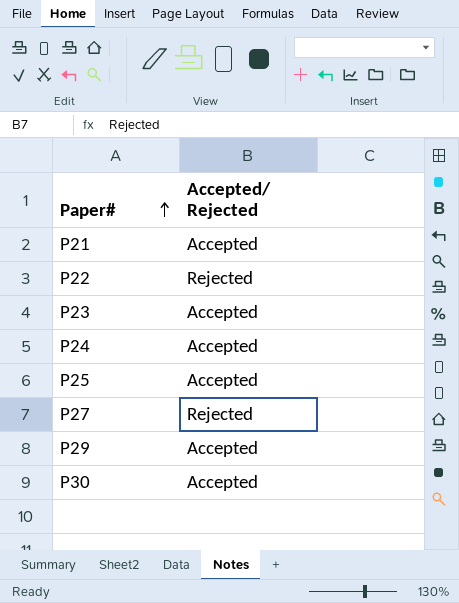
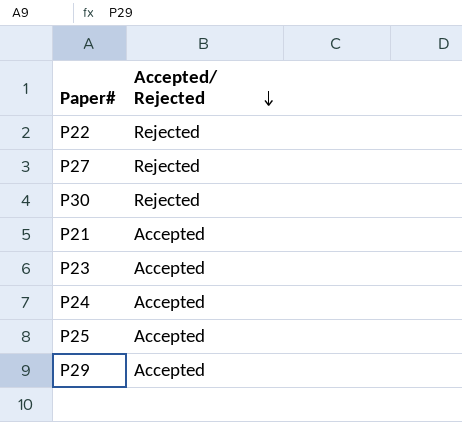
row order: Paper# ascending -> Accepted/ Rejected descending
P30 | Accepted/ Rejected: Accepted -> Rejected

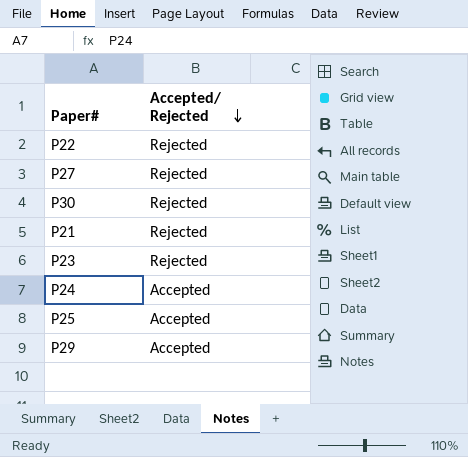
P21 | Accepted/ Rejected: Accepted -> Rejected
P23 | Accepted/ Rejected: Accepted -> Rejected

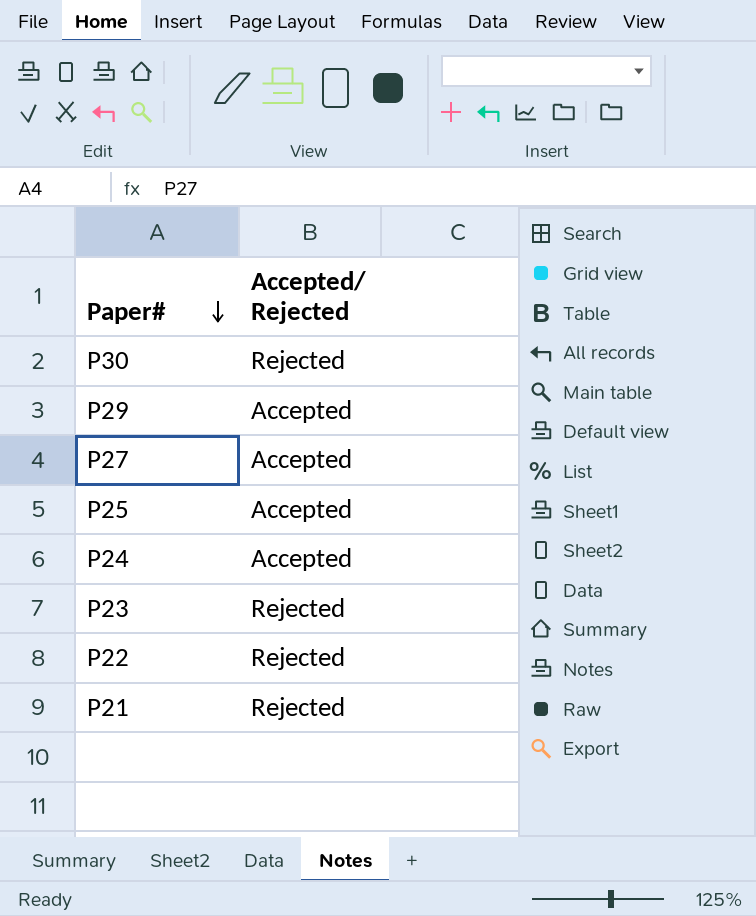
row order: Accepted/ Rejected descending -> Paper# descending
P27 | Accepted/ Rejected: Rejected -> Accepted

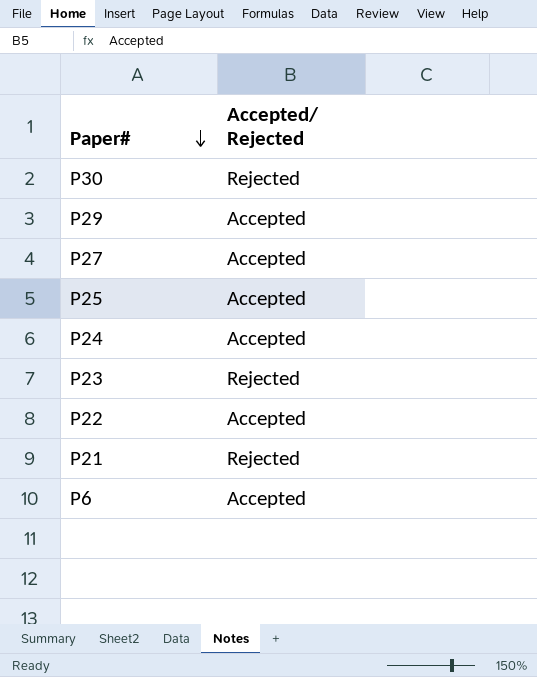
P22 | Accepted/ Rejected: Rejected -> Accepted
row P6: none -> Accepted

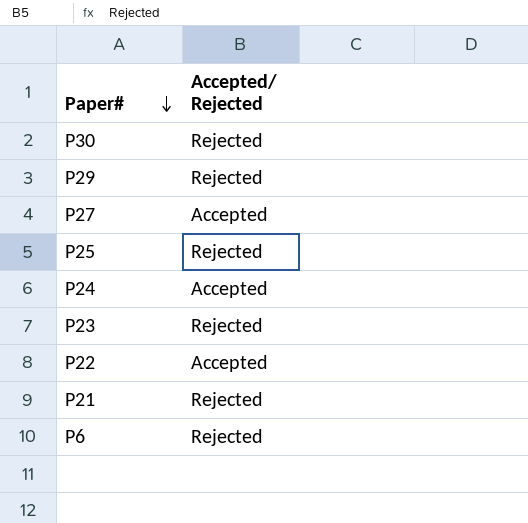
P29 | Accepted/ Rejected: Accepted -> Rejected
P25 | Accepted/ Rejected: Accepted -> Rejected
P6 | Accepted/ Rejected: Accepted -> Rejected

